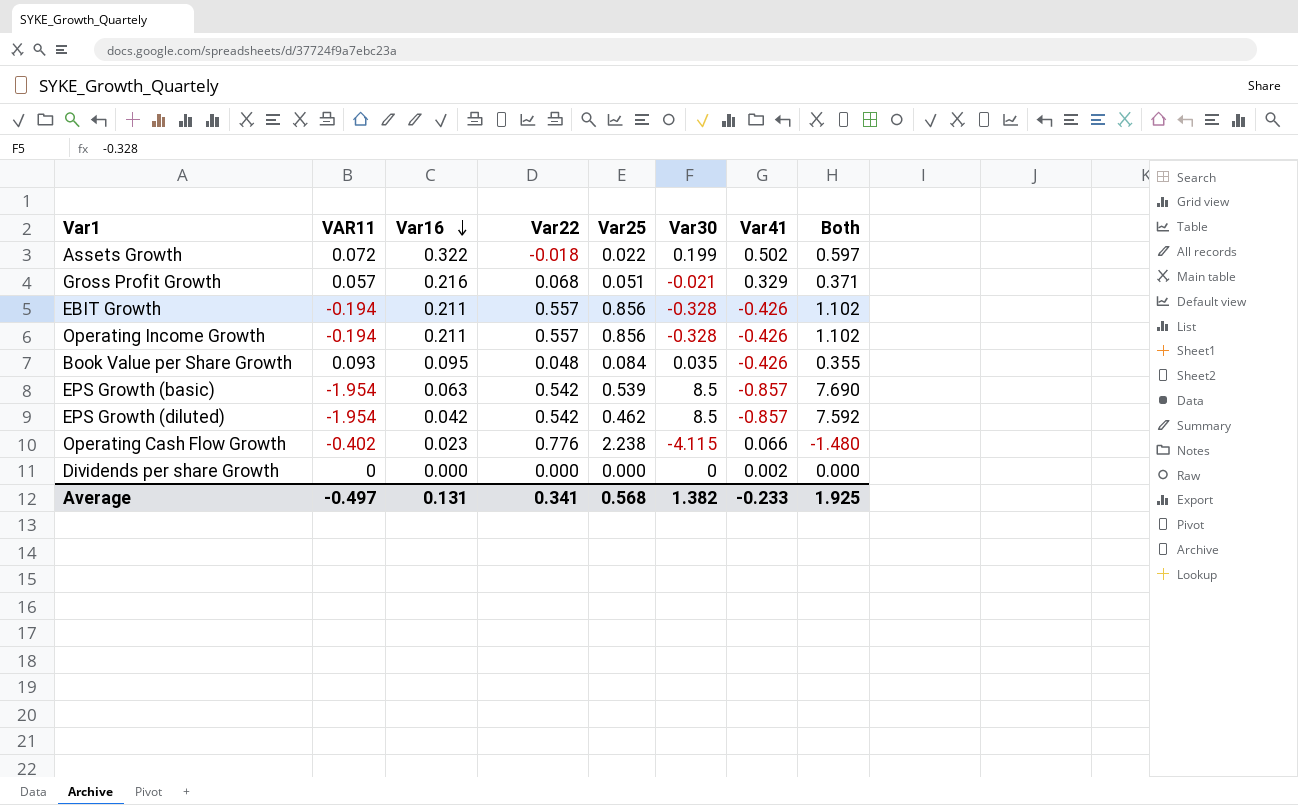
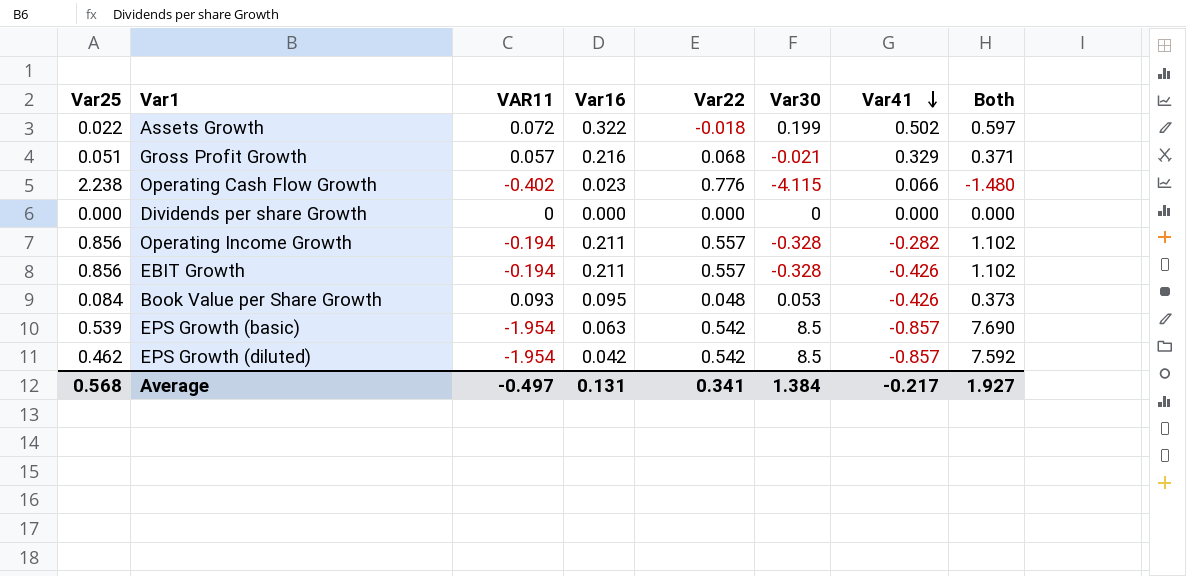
row order: Var16 descending -> Var41 descending
column Var25 | position: 5 -> 1
Dividends per share Growth | Var41: 0.002 -> 0.000
Operating Income Growth | Var41: -0.426 -> -0.282
Book Value per Share Growth | Var30: 0.035 -> 0.053
Book Value per Share Growth | Both: 0.355 -> 0.373
Average | Var30: 1.382 -> 1.384
Average | Var41: -0.233 -> -0.217
Average | Both: 1.925 -> 1.927

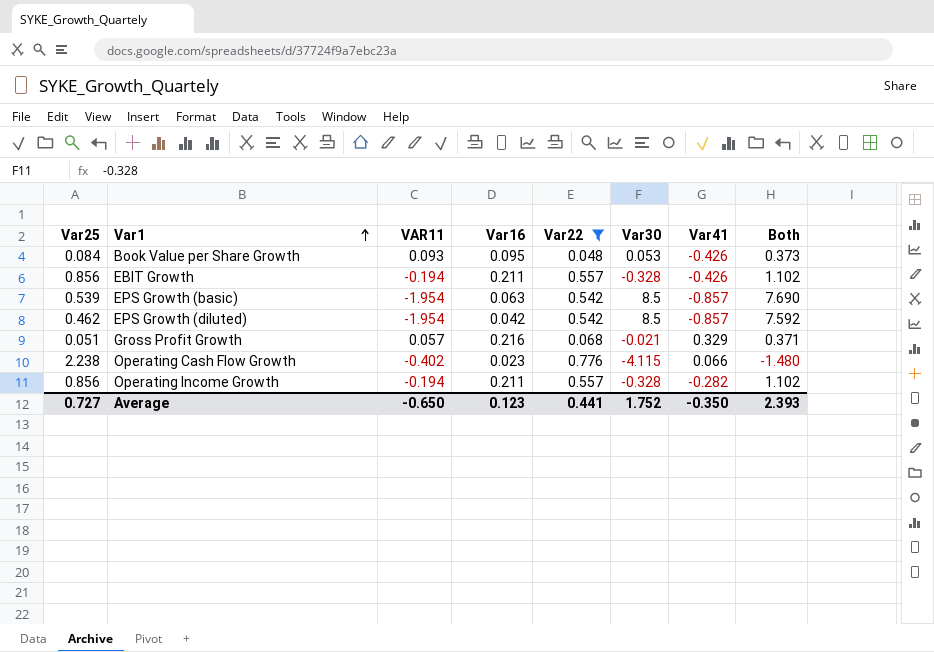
filter: none -> Var22 >= 0.048
row order: Var41 descending -> Var1 ascending
Average | Var25: 0.568 -> 0.727
Average | VAR11: -0.497 -> -0.650
Average | Var16: 0.131 -> 0.123
Average | Var22: 0.341 -> 0.441
Average | Var30: 1.384 -> 1.752
Average | Var41: -0.217 -> -0.350
Average | Both: 1.927 -> 2.393

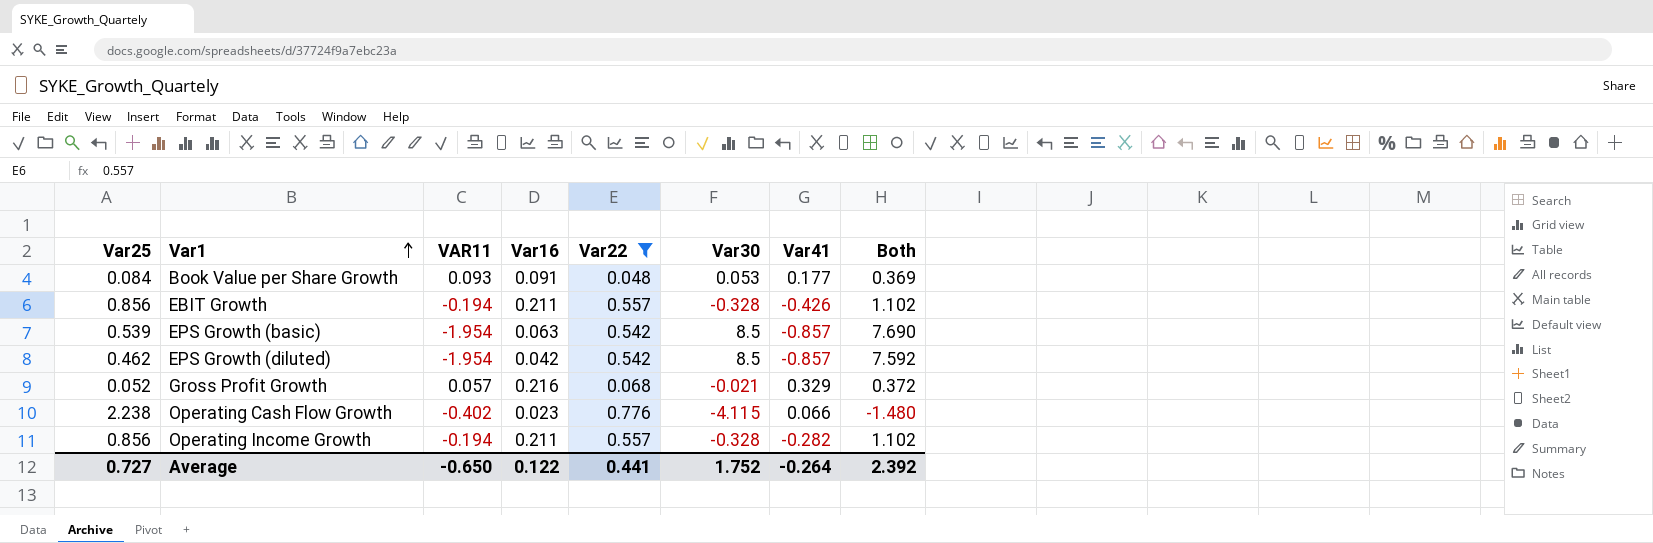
Book Value per Share Growth | Var16: 0.095 -> 0.091
Book Value per Share Growth | Var41: -0.426 -> 0.177
Book Value per Share Growth | Both: 0.373 -> 0.369
Gross Profit Growth | Var25: 0.051 -> 0.052
Gross Profit Growth | Both: 0.371 -> 0.372
Average | Var16: 0.123 -> 0.122
Average | Var41: -0.350 -> -0.264
Average | Both: 2.393 -> 2.392

